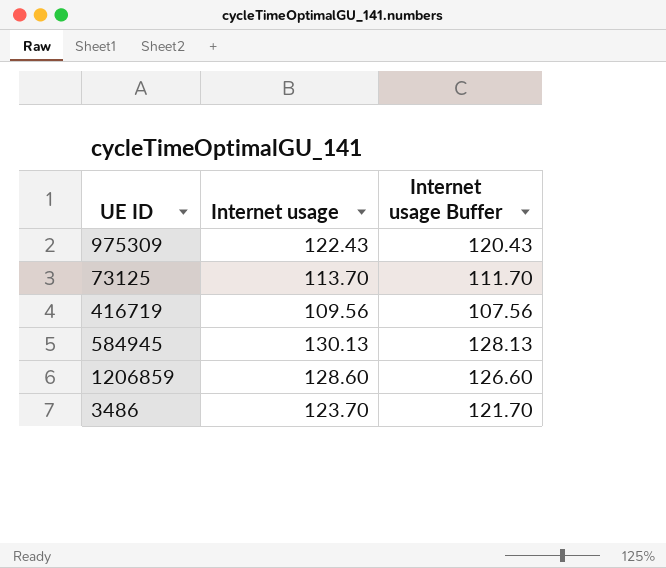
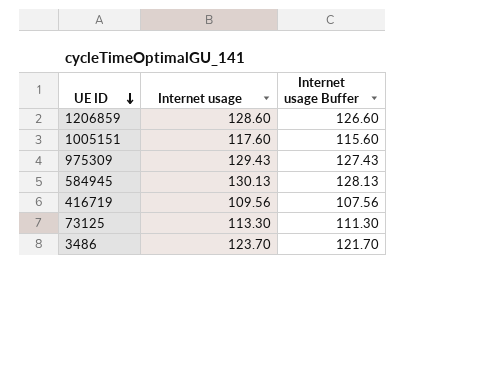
row order: none -> UE ID descending
row 1005151: none -> 117.60 | 115.60
975309 | Internet usage: 122.43 -> 129.43
975309 | Internet usage Buffer: 120.43 -> 127.43
73125 | Internet usage: 113.70 -> 113.30
73125 | Internet usage Buffer: 111.70 -> 111.30

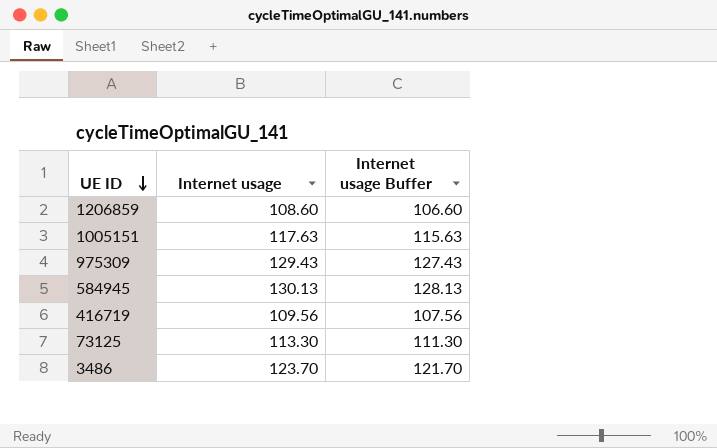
1206859 | Internet usage: 128.60 -> 108.60
1206859 | Internet usage Buffer: 126.60 -> 106.60
1005151 | Internet usage: 117.60 -> 117.63
1005151 | Internet usage Buffer: 115.60 -> 115.63

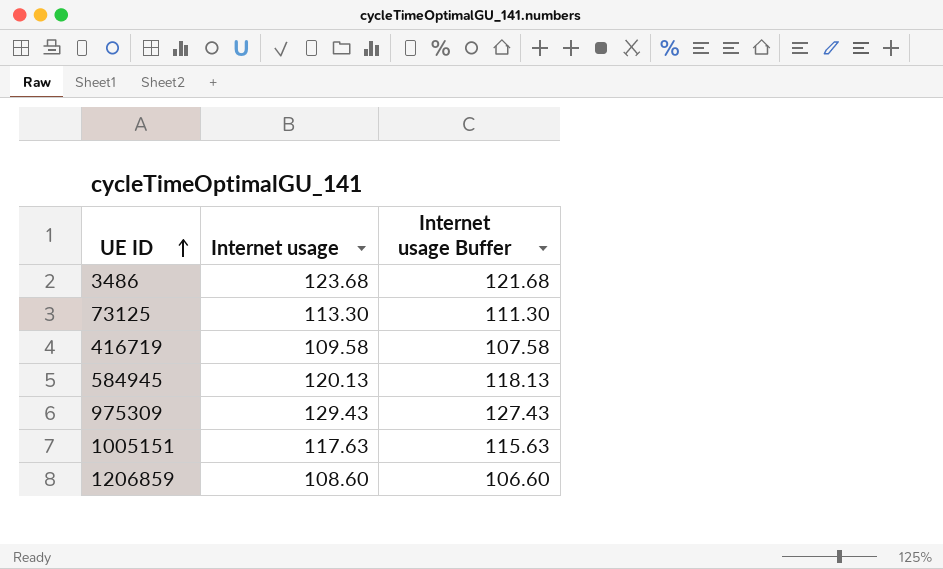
row order: UE ID descending -> UE ID ascending
3486 | Internet usage: 123.70 -> 123.68
3486 | Internet usage Buffer: 121.70 -> 121.68
416719 | Internet usage: 109.56 -> 109.58
416719 | Internet usage Buffer: 107.56 -> 107.58
584945 | Internet usage: 130.13 -> 120.13
584945 | Internet usage Buffer: 128.13 -> 118.13

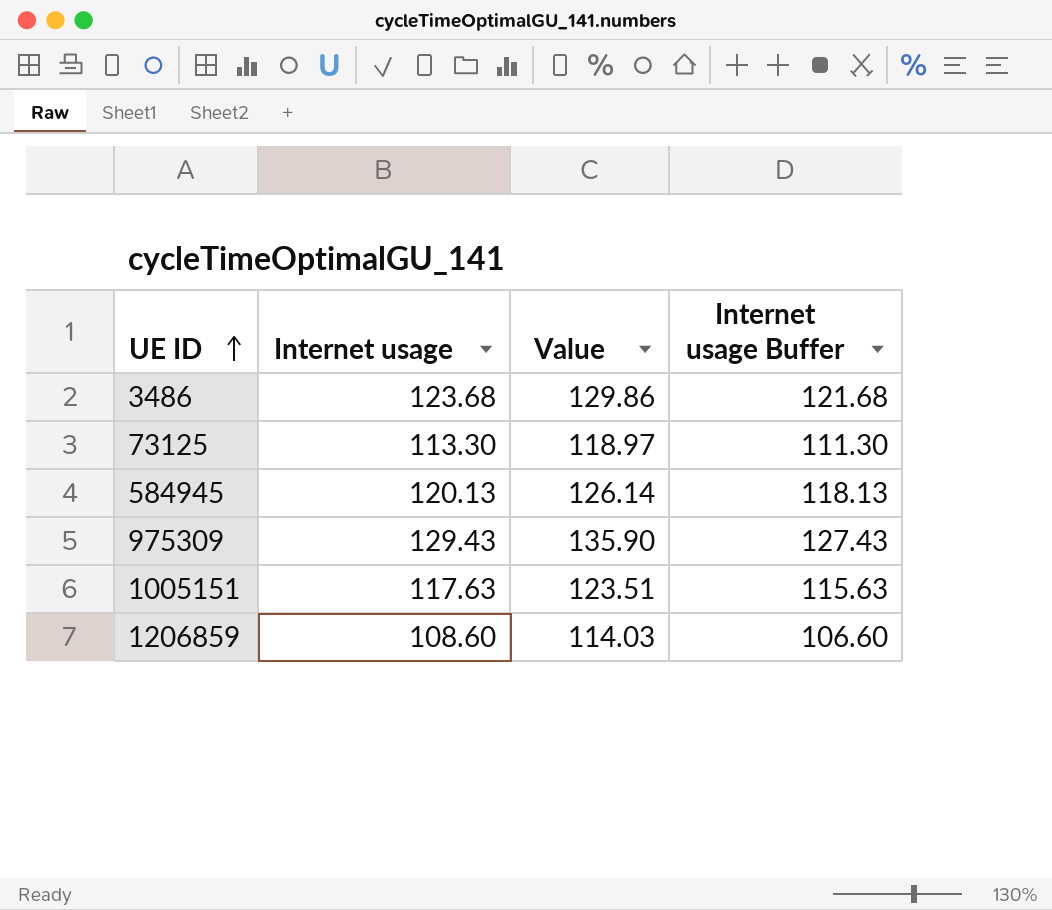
column Value | formula: none -> [Internet usage] * 1.05
row 416719: 109.58 | 107.58 -> none

